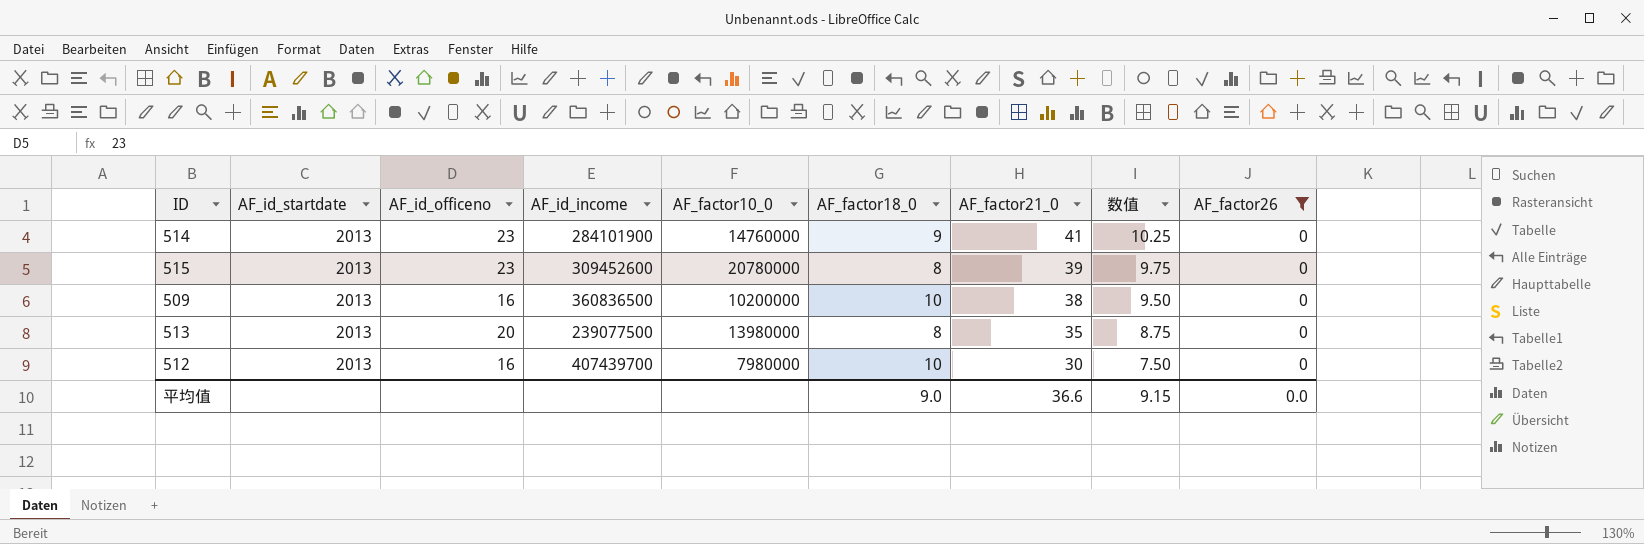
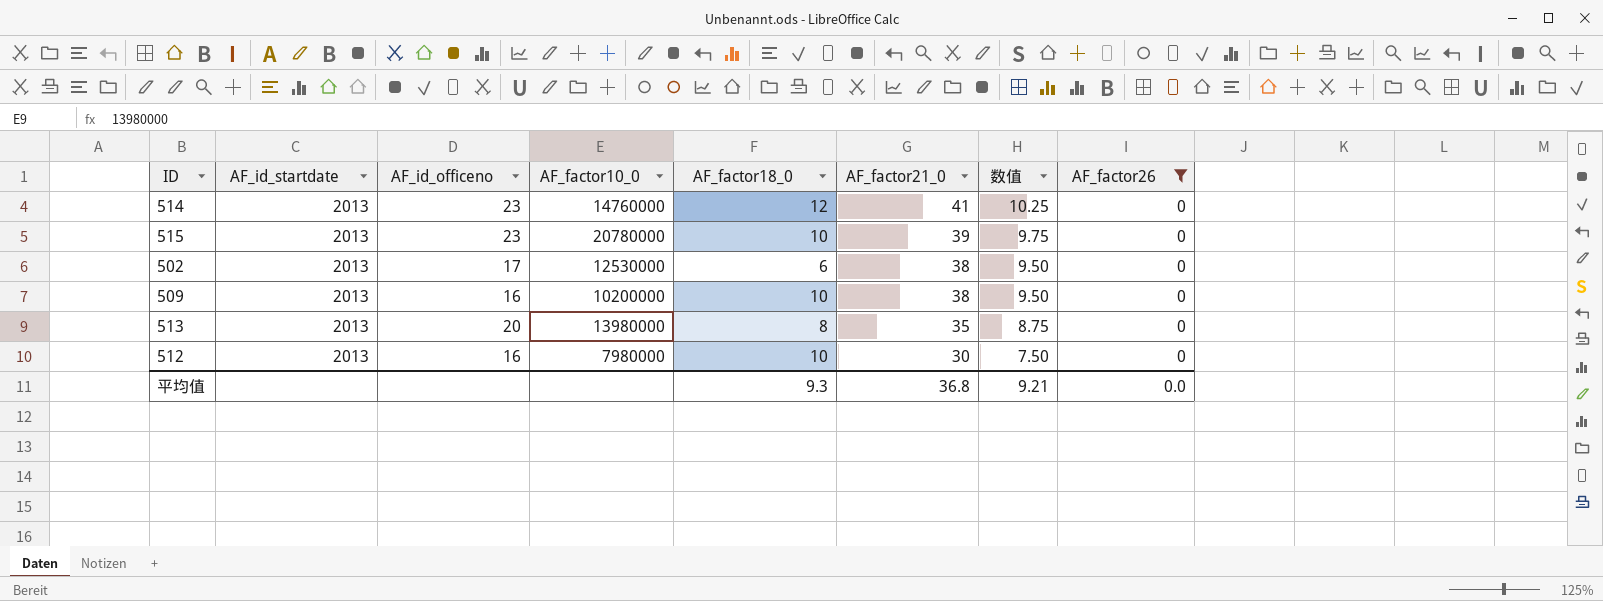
column AF_id_income | position: 4 -> none
514 | AF_factor18_0: 9 -> 12
515 | AF_factor18_0: 8 -> 10
row 502: none -> 2013 | 17 | 12530000 | 6 | 38 | 9.50 | 0
平均值 | AF_factor18_0: 9.0 -> 9.3
平均值 | AF_factor21_0: 36.6 -> 36.8
平均值 | 数值: 9.15 -> 9.21

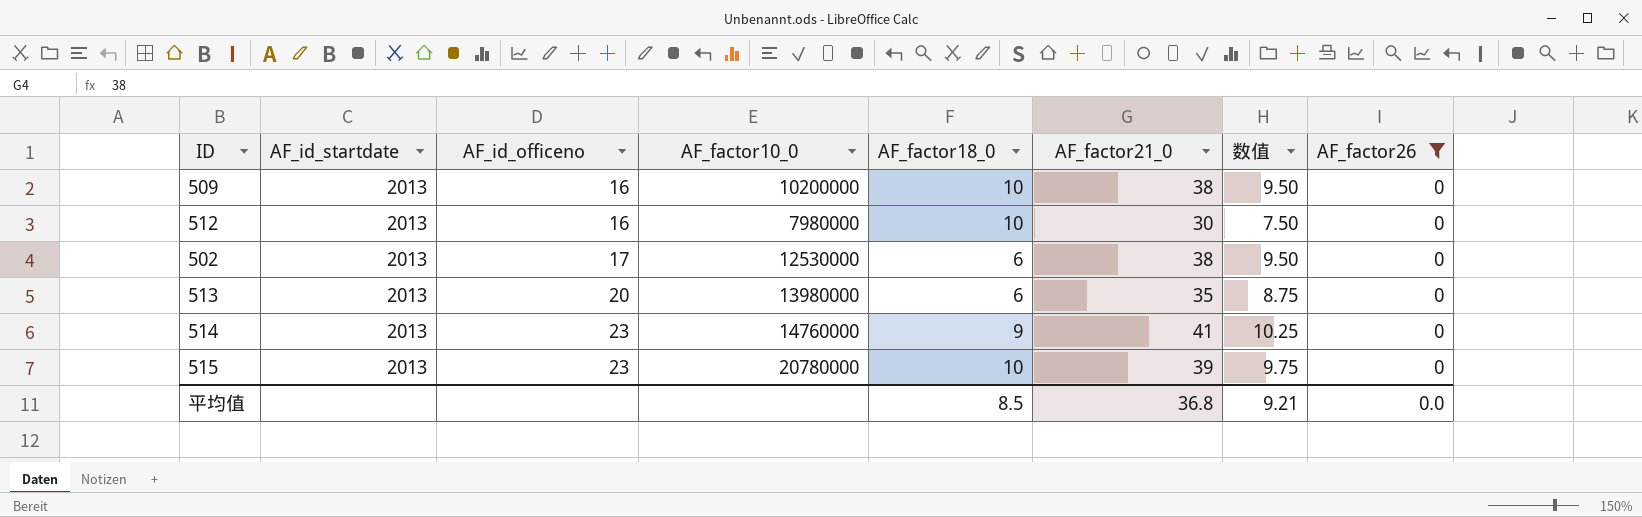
row order: AF_factor21_0 descending -> AF_id_officeno ascending
513 | AF_factor18_0: 8 -> 6
514 | AF_factor18_0: 12 -> 9
平均值 | AF_factor18_0: 9.3 -> 8.5

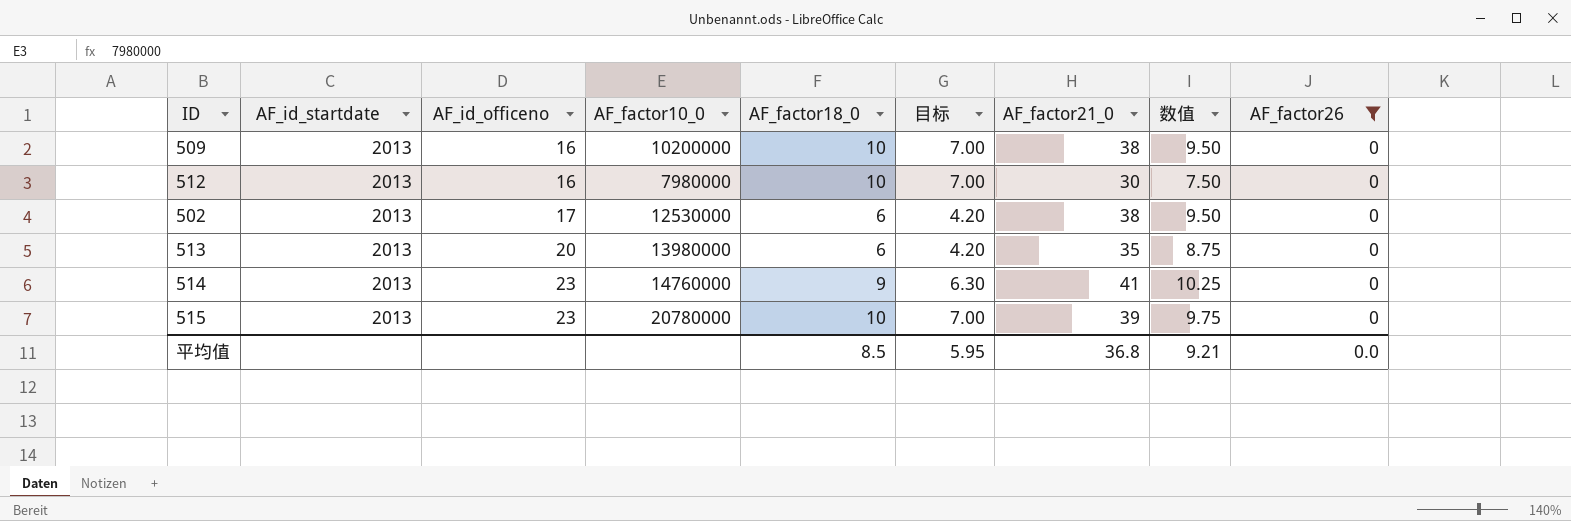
column 目标 | formula: none -> [AF_factor18_0] * 0.7

